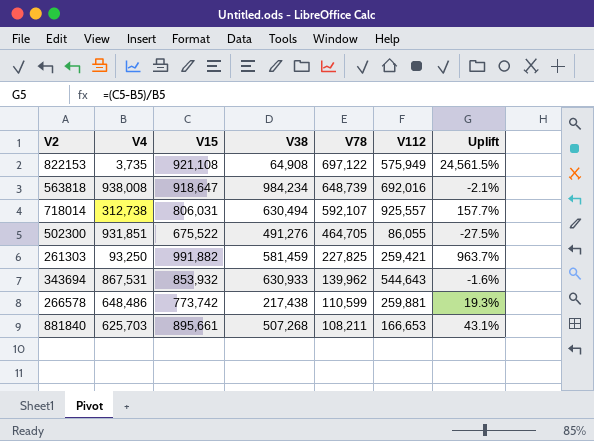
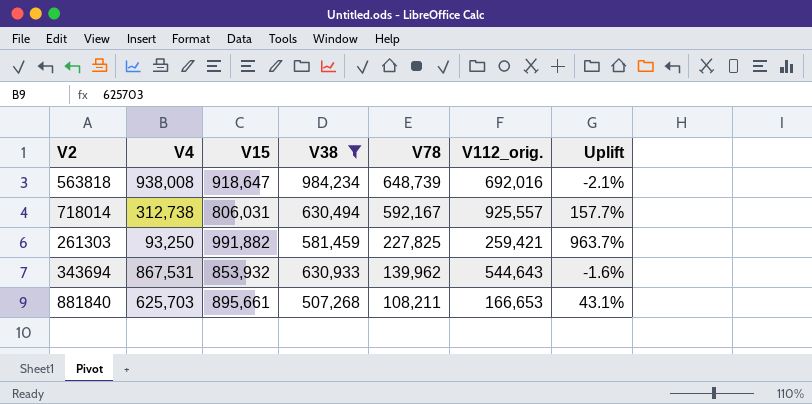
filter: none -> V38 >= 507,268
column name: V112 -> V112_orig.
718014 | V78: 592,107 -> 592,167

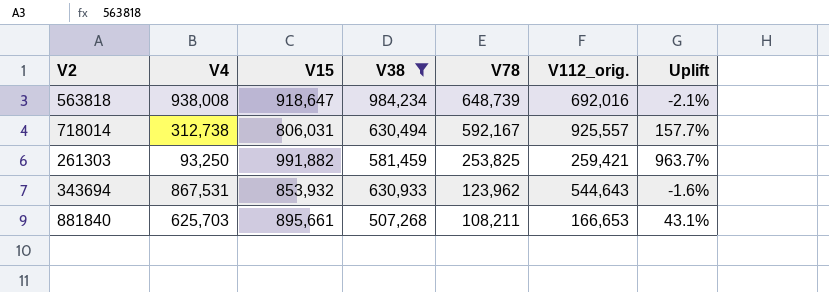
261303 | V78: 227,825 -> 253,825
343694 | V78: 139,962 -> 123,962

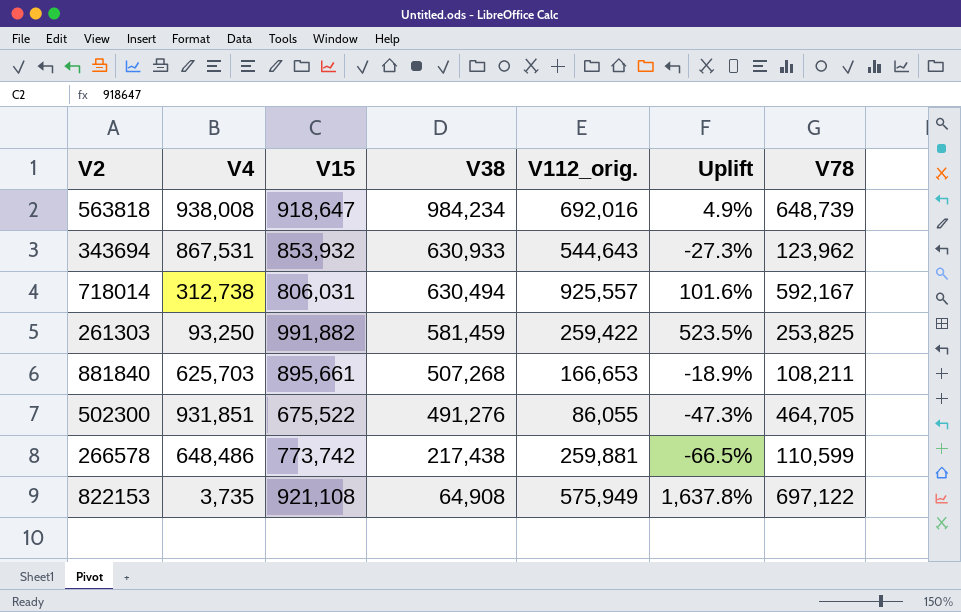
filter: V38 >= 507,268 -> none
row order: V78 descending -> V38 descending
column Uplift | formula: ([V15] - [V4]) / [V4] -> ([V38] - [V4]) / [V4]
column V78 | position: 5 -> 7
261303 | V112_orig.: 259,421 -> 259,422

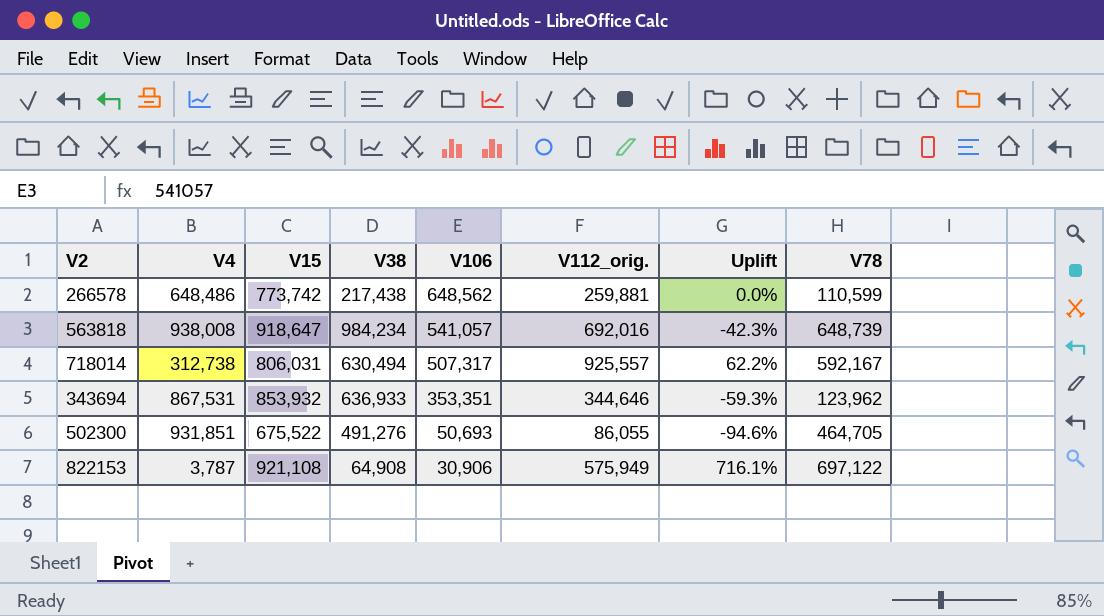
row order: V38 descending -> V106 descending
column V106 | position: none -> 5
column Uplift | formula: ([V38] - [V4]) / [V4] -> ([V106] - [V4]) / [V4]
row 261303: 93,250 | 991,882 | 581,459 | 259,422 | 523.5% | 253,825 -> none
row 881840: 625,703 | 895,661 | 507,268 | 166,653 | -18.9% | 108,211 -> none
343694 | V38: 630,933 -> 636,933
343694 | V112_orig.: 544,643 -> 344,646
822153 | V4: 3,735 -> 3,787

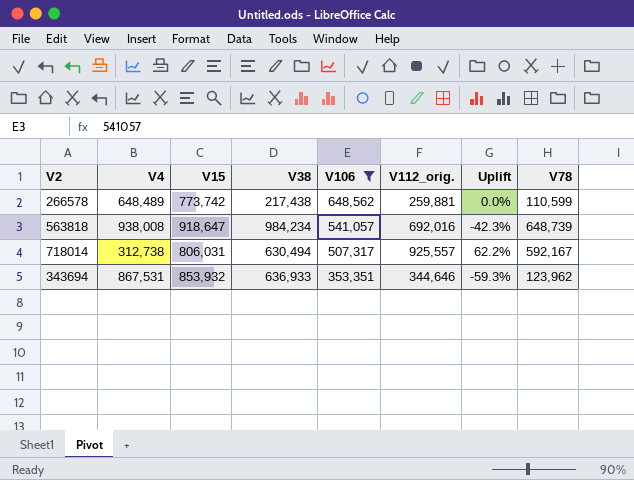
filter: none -> V106 >= 353,351
266578 | V4: 648,486 -> 648,489

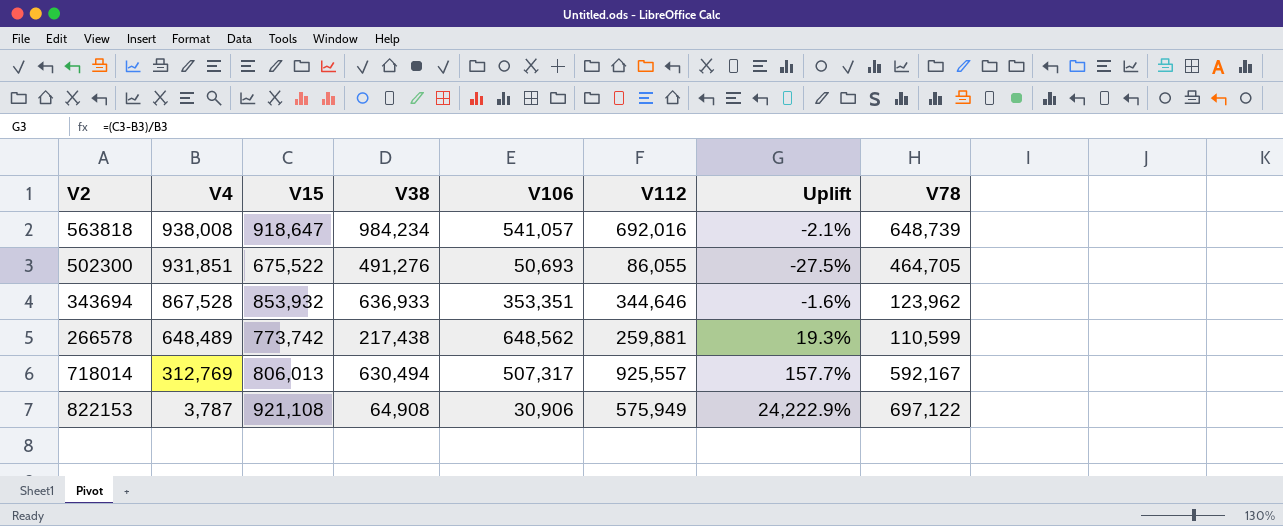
filter: V106 >= 353,351 -> none
row order: V106 descending -> V4 descending
column name: V112_orig. -> V112
column Uplift | formula: ([V106] - [V4]) / [V4] -> ([V15] - [V4]) / [V4]
343694 | V4: 867,531 -> 867,528
718014 | V4: 312,738 -> 312,769
718014 | V15: 806,031 -> 806,013

